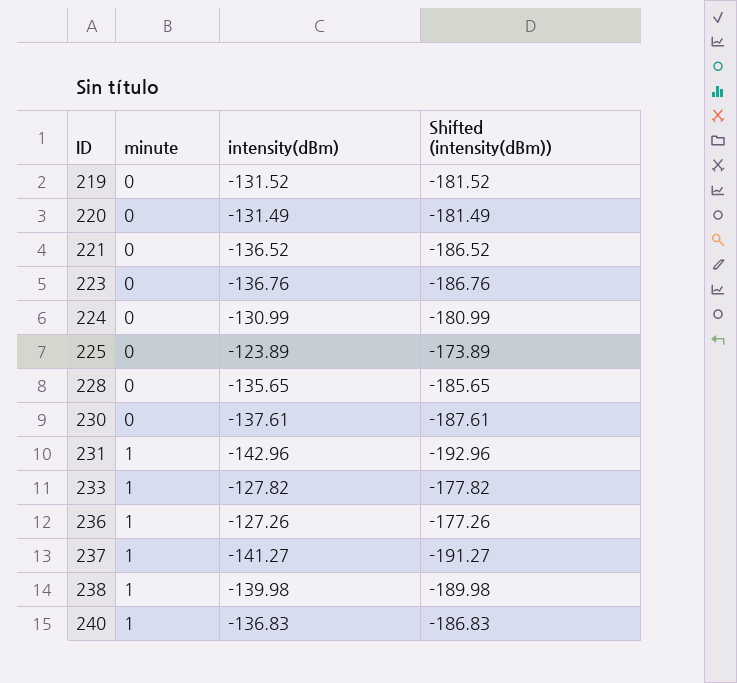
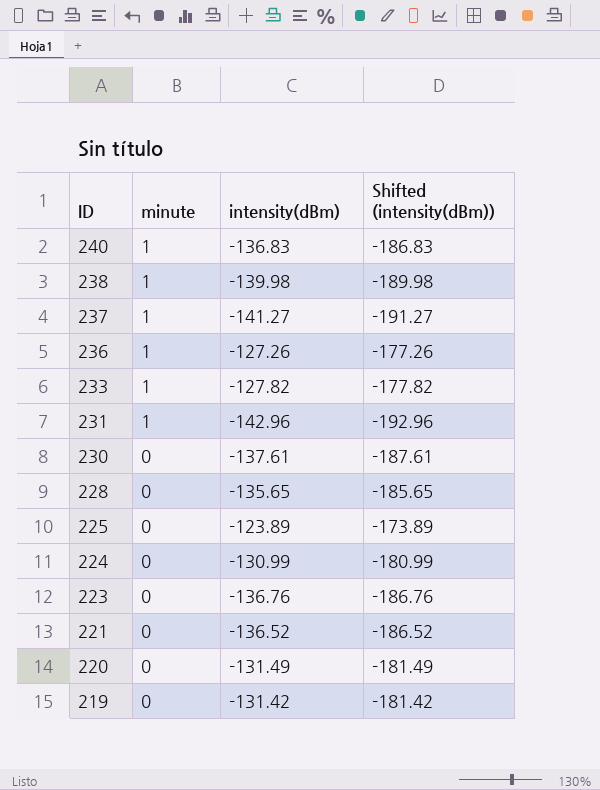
row order: ID ascending -> ID descending
219 | intensity(dBm): -131.52 -> -131.42
219 | Shifted (intensity(dBm)): -181.52 -> -181.42

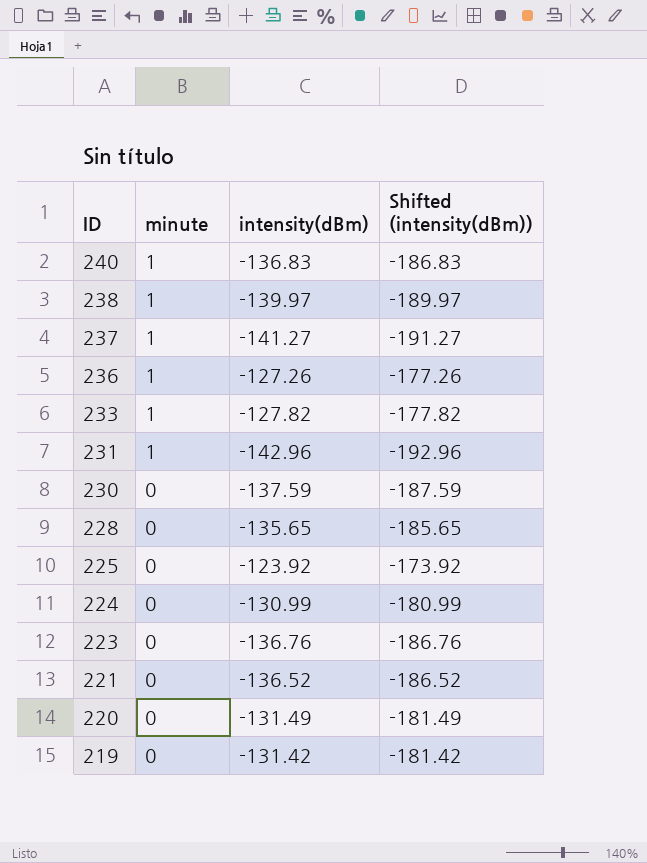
238 | intensity(dBm): -139.98 -> -139.97
238 | Shifted (intensity(dBm)): -189.98 -> -189.97
230 | intensity(dBm): -137.61 -> -137.59
230 | Shifted (intensity(dBm)): -187.61 -> -187.59
225 | intensity(dBm): -123.89 -> -123.92
225 | Shifted (intensity(dBm)): -173.89 -> -173.92

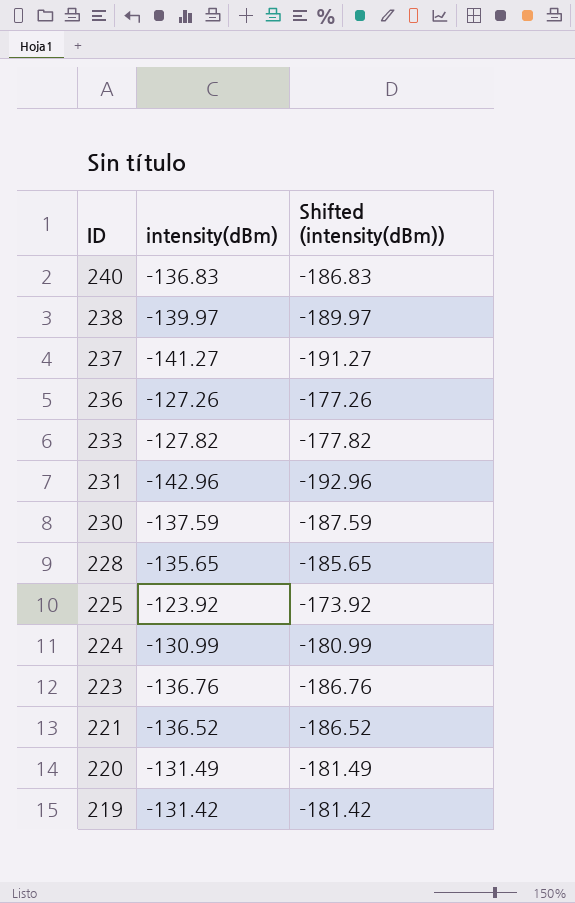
column minute | position: 2 -> none

